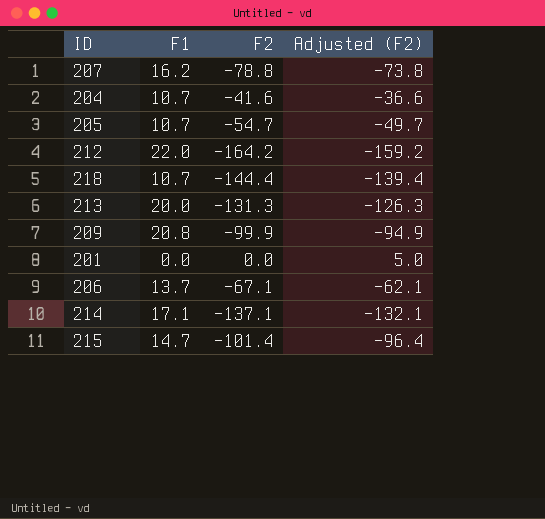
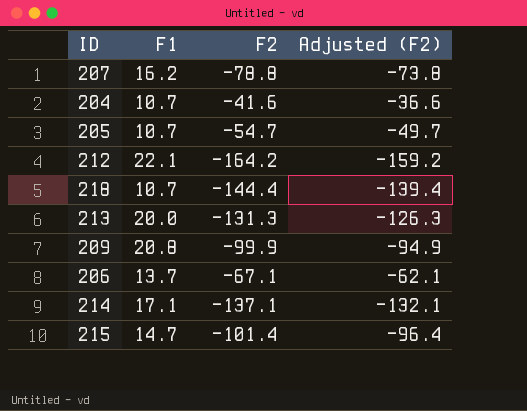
row 201: 0.0 | 0.0 | 5.0 -> none
212 | F1: 22.0 -> 22.1

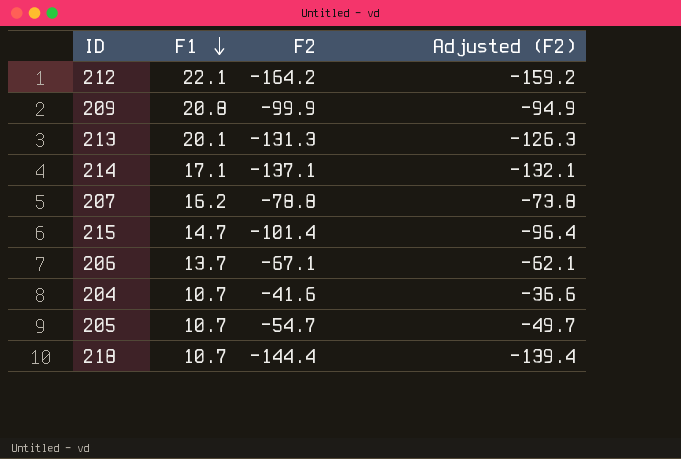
row order: none -> F1 descending
213 | F1: 20.0 -> 20.1

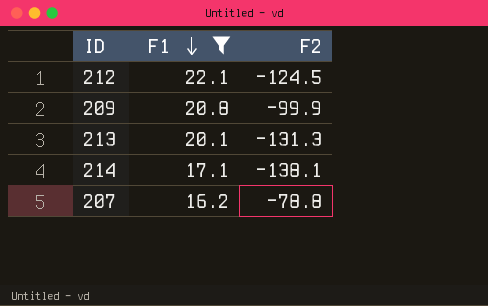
filter: none -> F1 >= 16.2
column Adjusted (F2) | formula: [F2] + 5 -> none
212 | F2: -164.2 -> -124.5
214 | F2: -137.1 -> -138.1

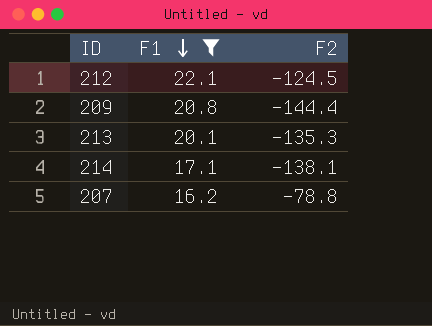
209 | F2: -99.9 -> -144.4
213 | F2: -131.3 -> -135.3

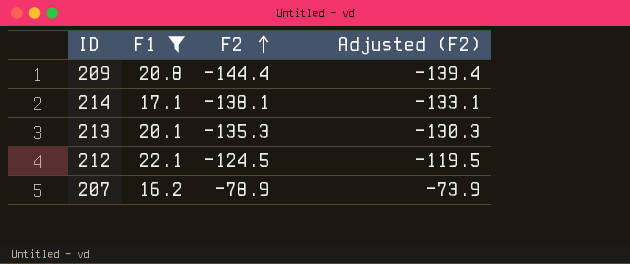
row order: F1 descending -> F2 ascending
column Adjusted (F2) | formula: none -> [F2] + 5
207 | F2: -78.8 -> -78.9

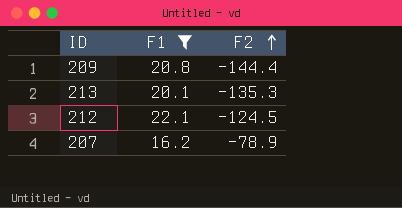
column Adjusted (F2) | formula: [F2] + 5 -> none
row 214: 17.1 | -138.1 | -133.1 -> none

